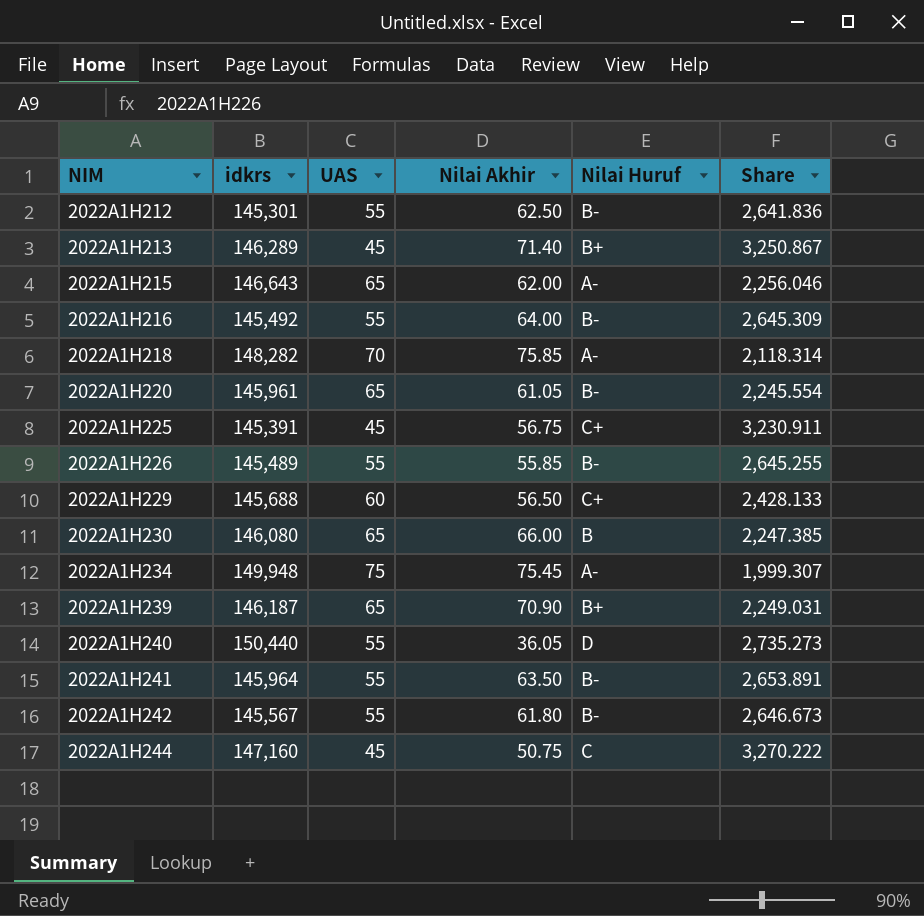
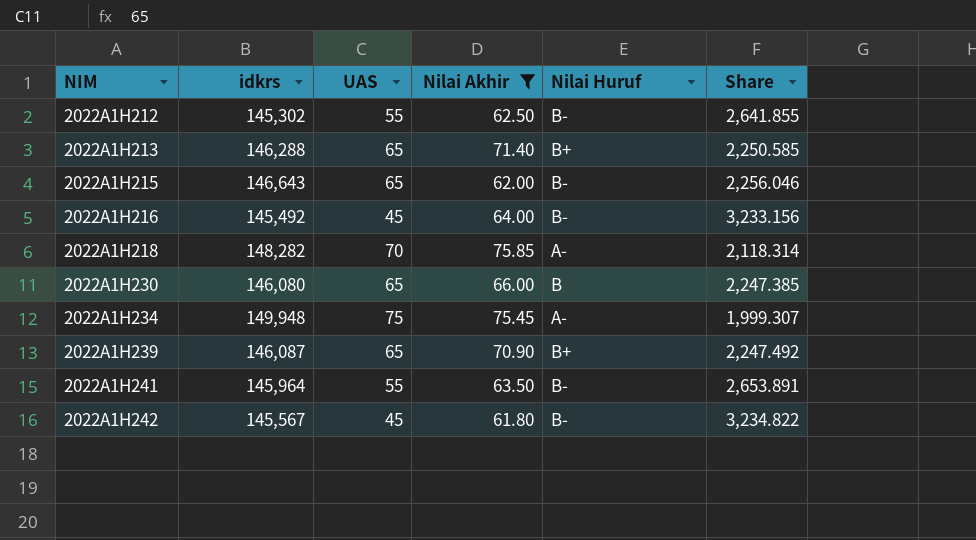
filter: none -> Nilai Akhir >= 61.80
2022A1H212 | idkrs: 145,301 -> 145,302
2022A1H212 | Share: 2,641.836 -> 2,641.855
2022A1H213 | idkrs: 146,289 -> 146,288
2022A1H213 | UAS: 45 -> 65
2022A1H213 | Share: 3,250.867 -> 2,250.585
2022A1H215 | Nilai Huruf: A- -> B-
2022A1H216 | UAS: 55 -> 45
2022A1H216 | Share: 2,645.309 -> 3,233.156
2022A1H239 | idkrs: 146,187 -> 146,087
2022A1H239 | Share: 2,249.031 -> 2,247.492
2022A1H242 | UAS: 55 -> 45
2022A1H242 | Share: 2,646.673 -> 3,234.822

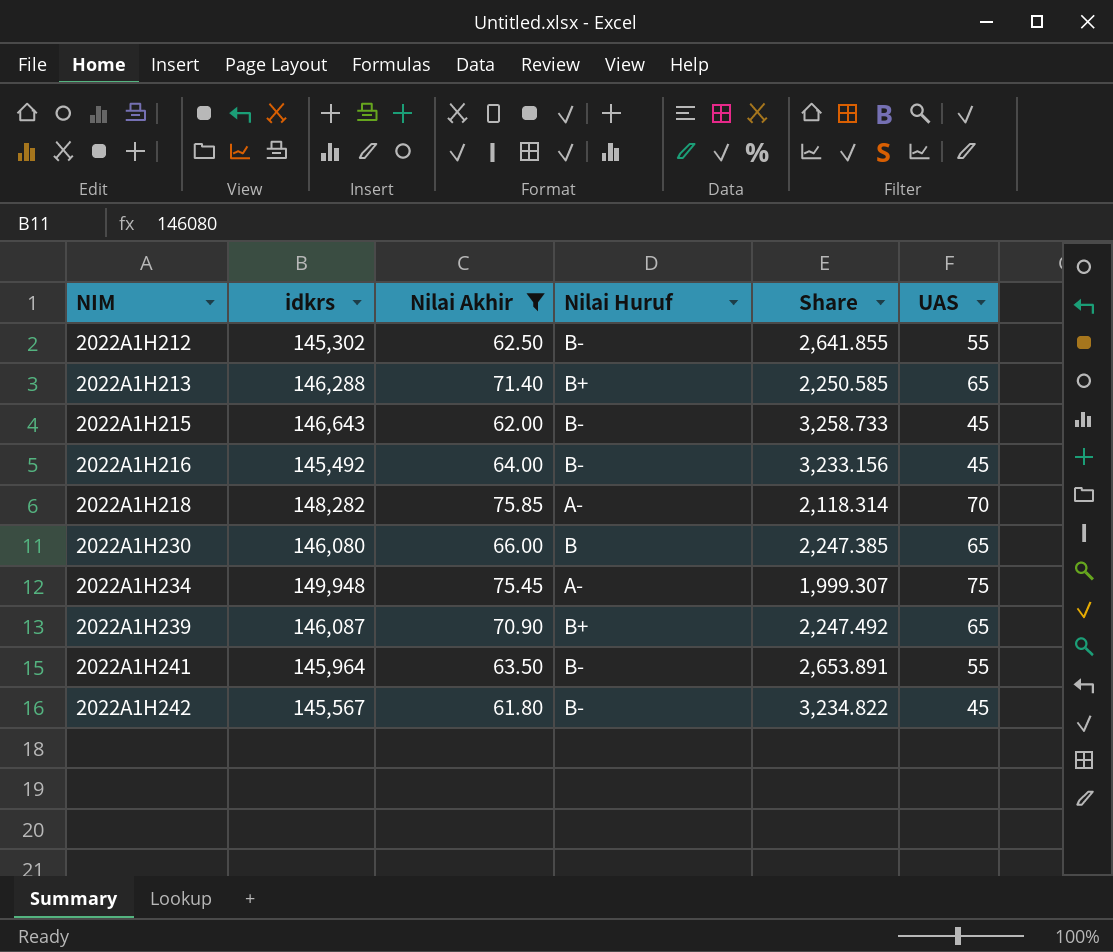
column UAS | position: 3 -> 6
2022A1H215 | Share: 2,256.046 -> 3,258.733
2022A1H215 | UAS: 65 -> 45

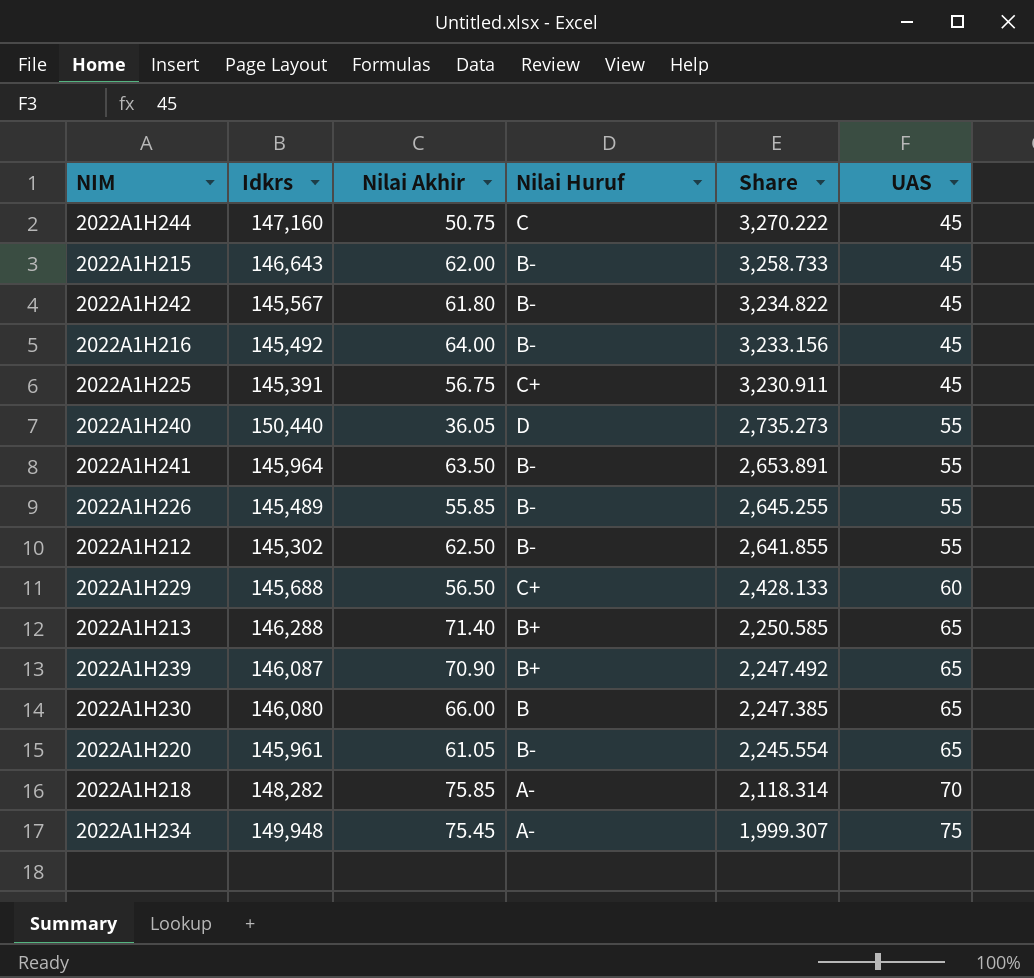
filter: Nilai Akhir >= 61.80 -> none
row order: NIM ascending -> Share descending
column name: idkrs -> Idkrs

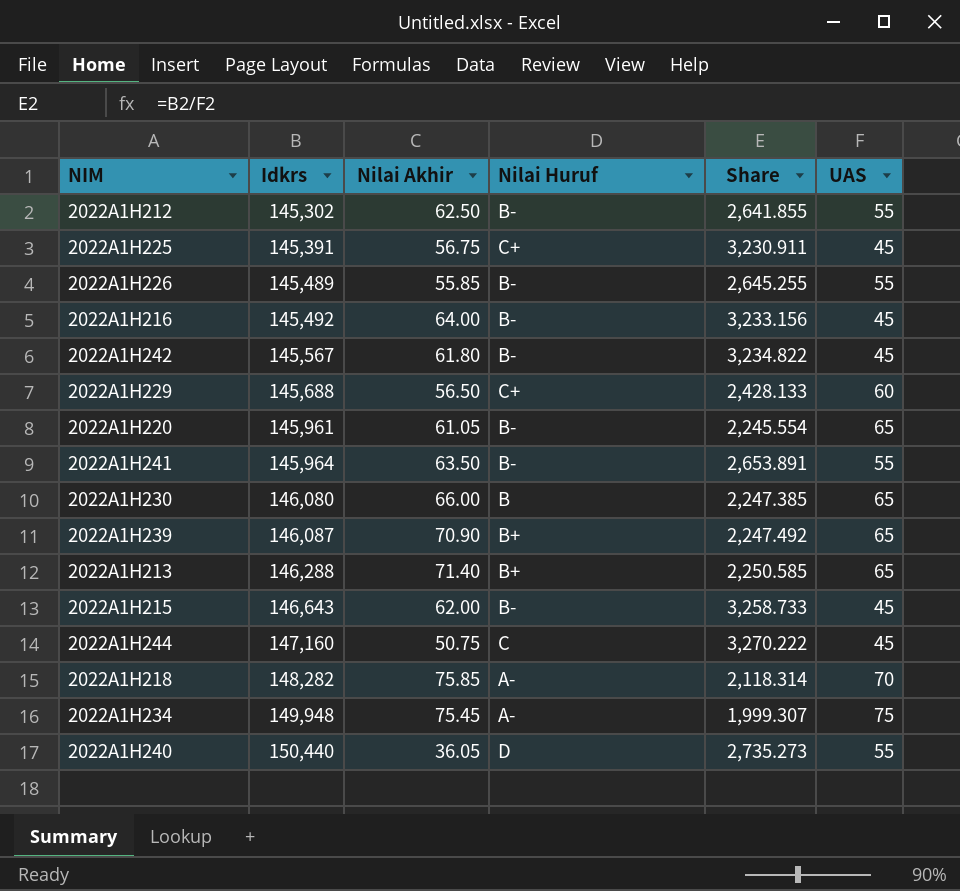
row order: Share descending -> Idkrs ascending

